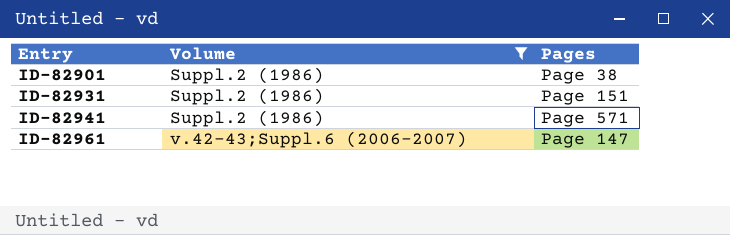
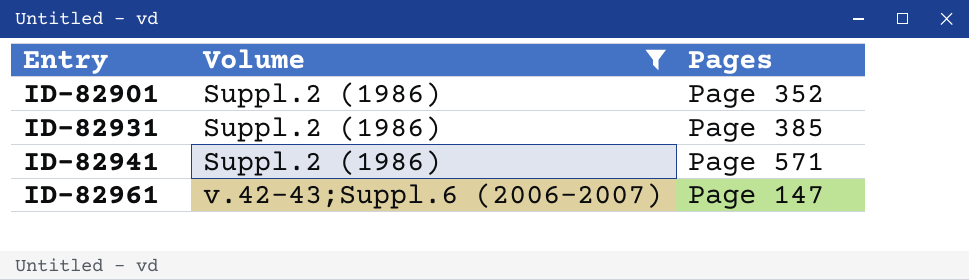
ID-82901 | Pages: Page 38 -> Page 352
ID-82931 | Pages: Page 151 -> Page 385

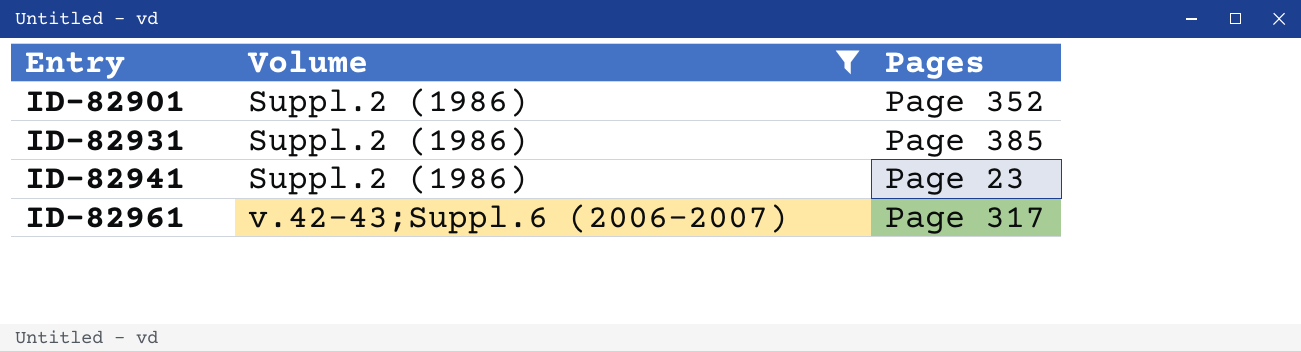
ID-82941 | Pages: Page 571 -> Page 23
ID-82961 | Pages: Page 147 -> Page 317

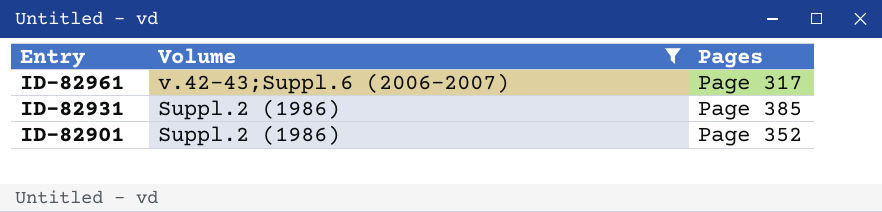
row order: Entry ascending -> Entry descending
row ID-82941: Suppl.2 (1986) | Page 23 -> none

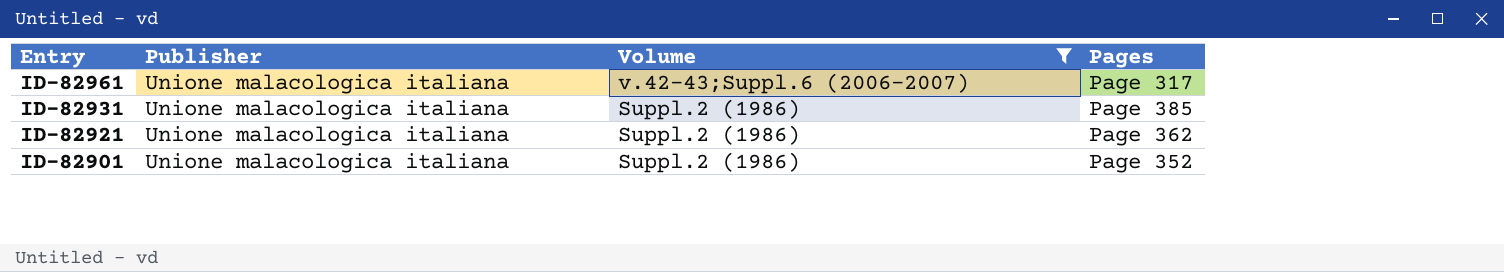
column Publisher | position: none -> 2
row ID-82921: none -> Unione malacologica italiana | Suppl.2 (1986) | Page 362

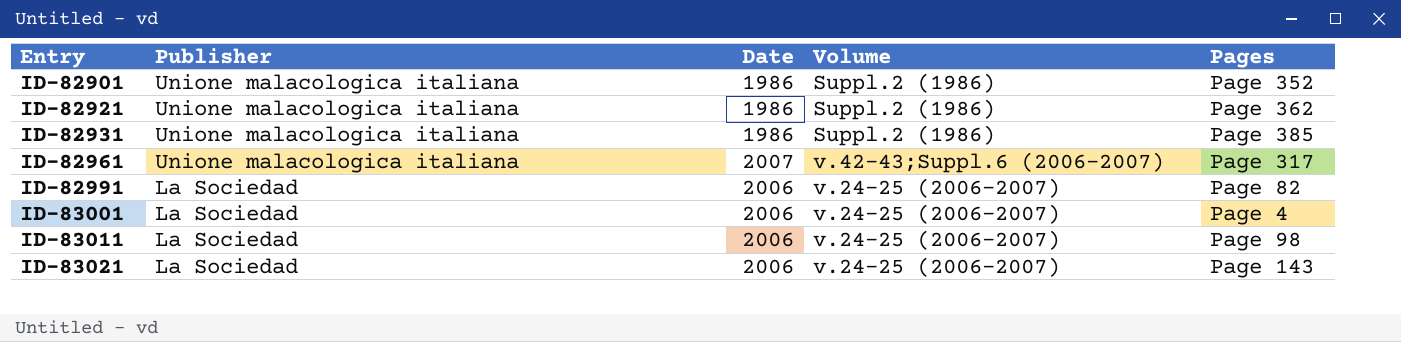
filter: Volume != v.24-25 (2006-2007) -> none
row order: Entry descending -> Entry ascending
column Date | position: none -> 3

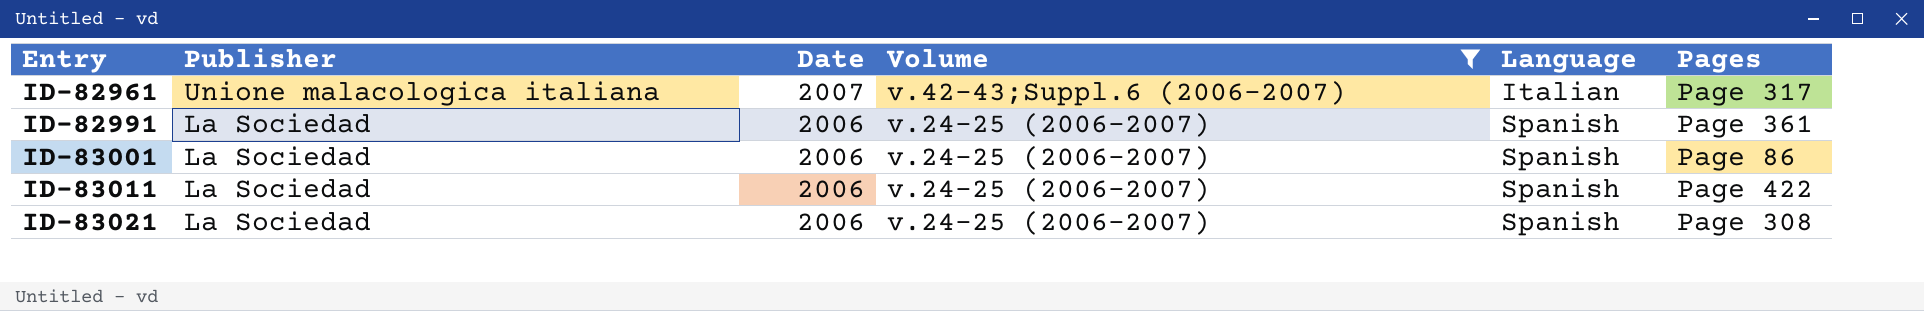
filter: none -> Volume != Suppl.2 (1986)
column Language | position: none -> 5
ID-82991 | Pages: Page 82 -> Page 361
ID-83001 | Pages: Page 4 -> Page 86
ID-83011 | Pages: Page 98 -> Page 422
ID-83021 | Pages: Page 143 -> Page 308

